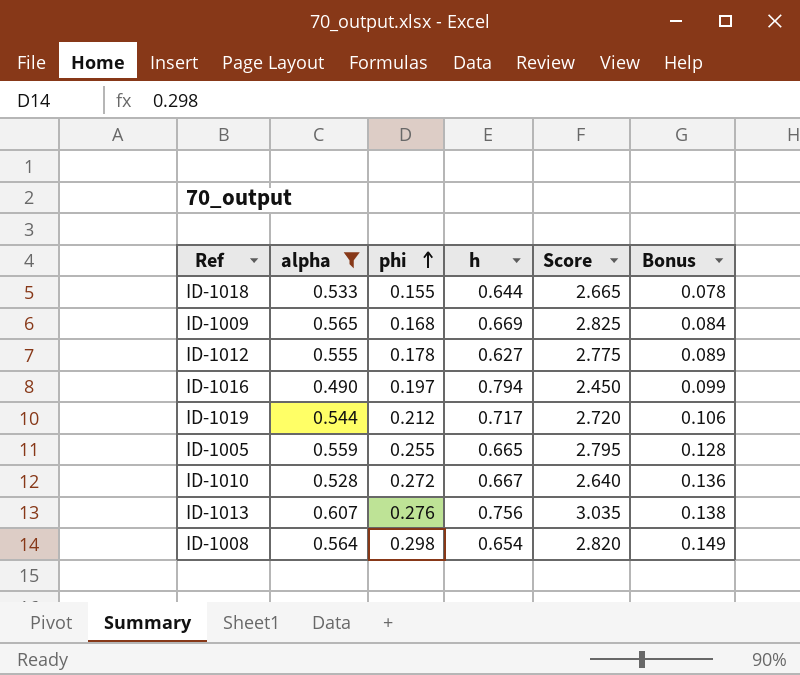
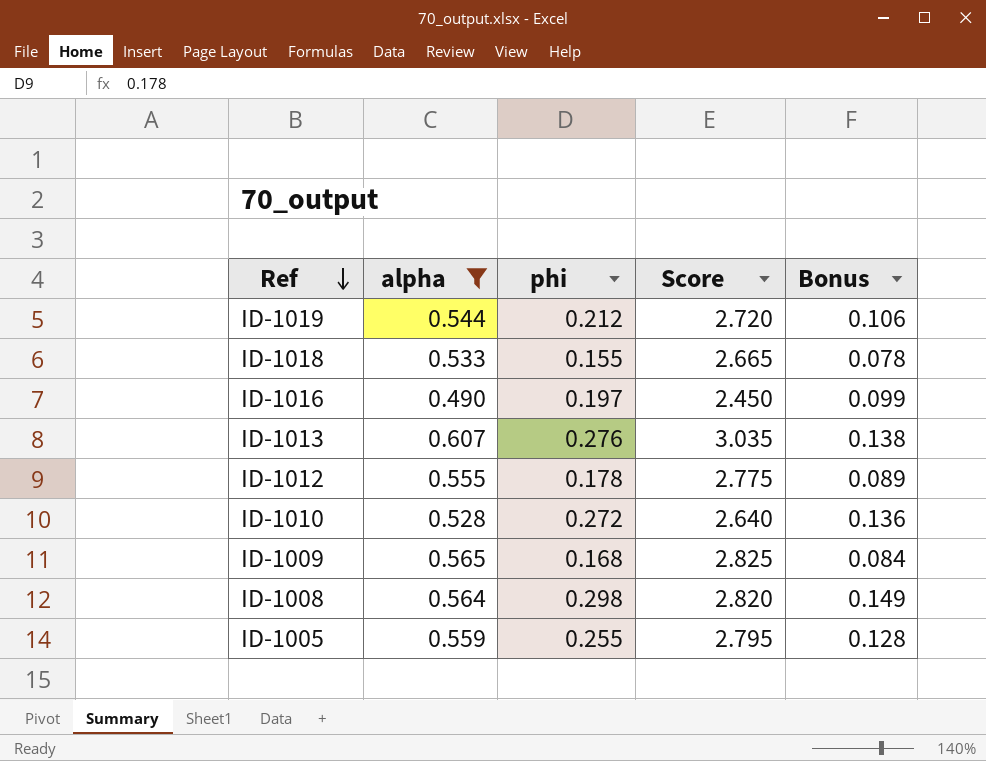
row order: phi ascending -> Ref descending
column h | position: 4 -> none

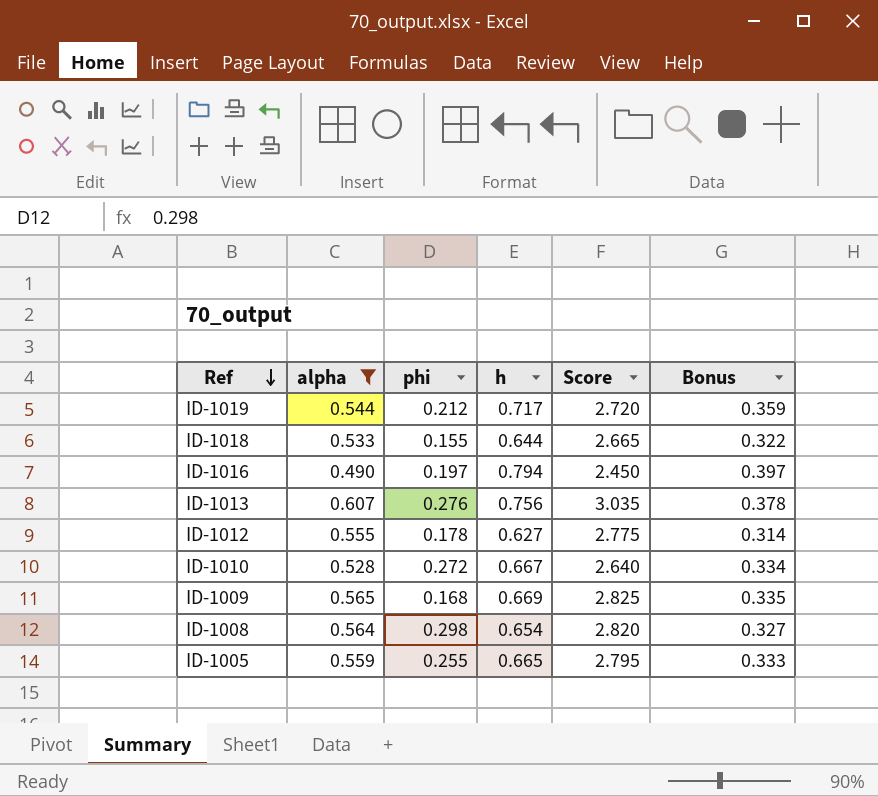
column h | position: none -> 4
column Bonus | formula: [phi] * 0.5 -> [h] * 0.5

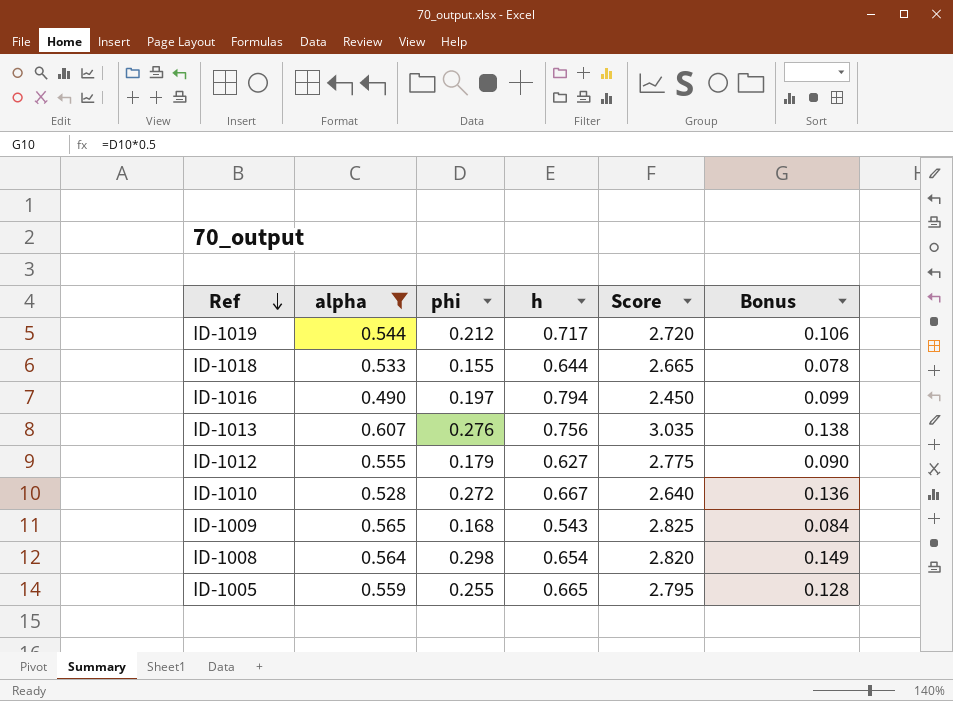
column Bonus | formula: [h] * 0.5 -> [phi] * 0.5
ID-1012 | phi: 0.178 -> 0.179
ID-1009 | h: 0.669 -> 0.543

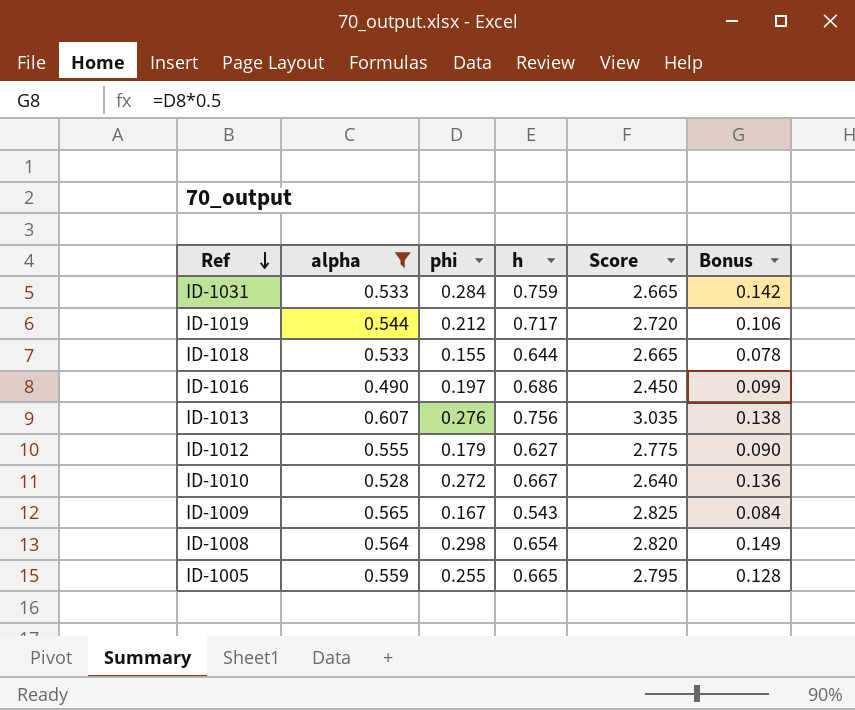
row ID-1031: none -> 0.533 | 0.284 | 0.759 | 2.665 | 0.142
ID-1016 | h: 0.794 -> 0.686
ID-1009 | phi: 0.168 -> 0.167

